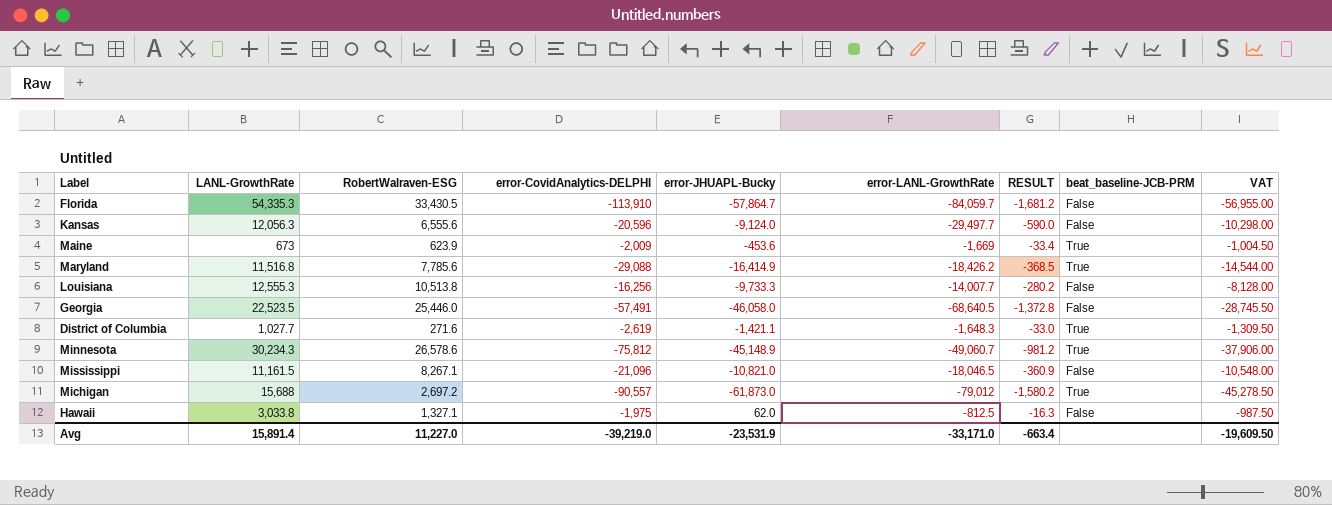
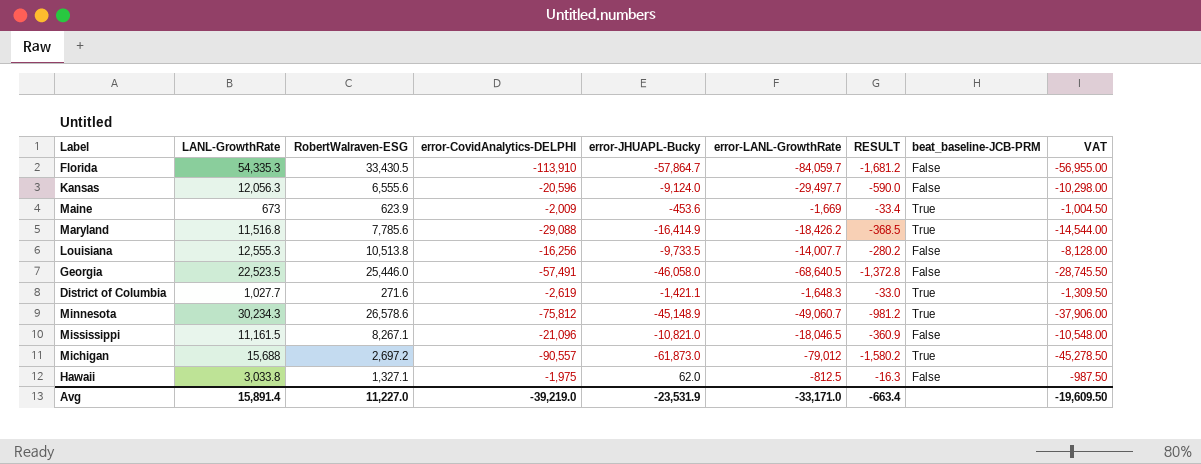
Louisiana | error-JHUAPL-Bucky: -9,733.3 -> -9,733.5

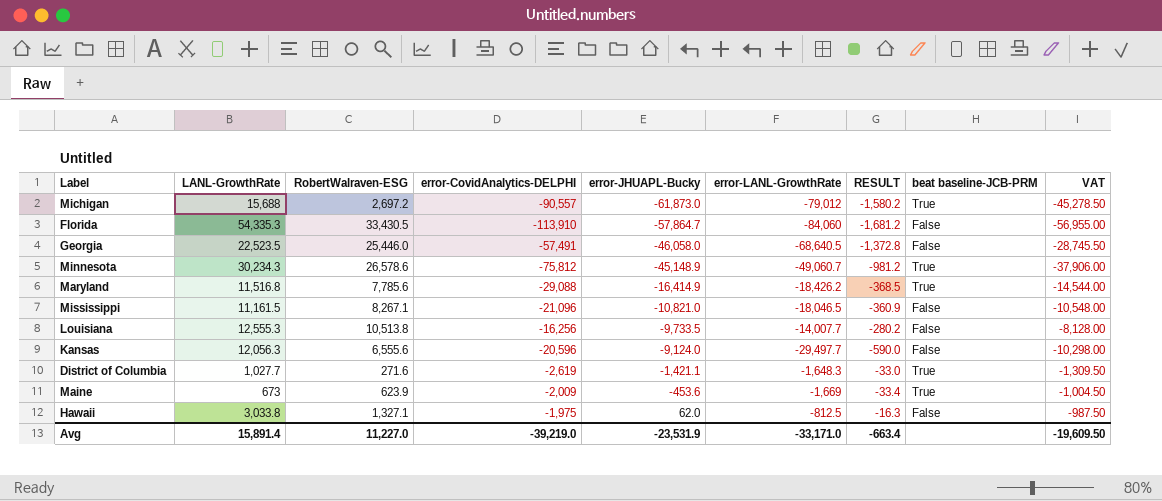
row order: none -> error-JHUAPL-Bucky ascending
column name: beat_baseline-JCB-PRM -> beat baseline-JCB-PRM
Florida | error-LANL-GrowthRate: -84,059.7 -> -84,060

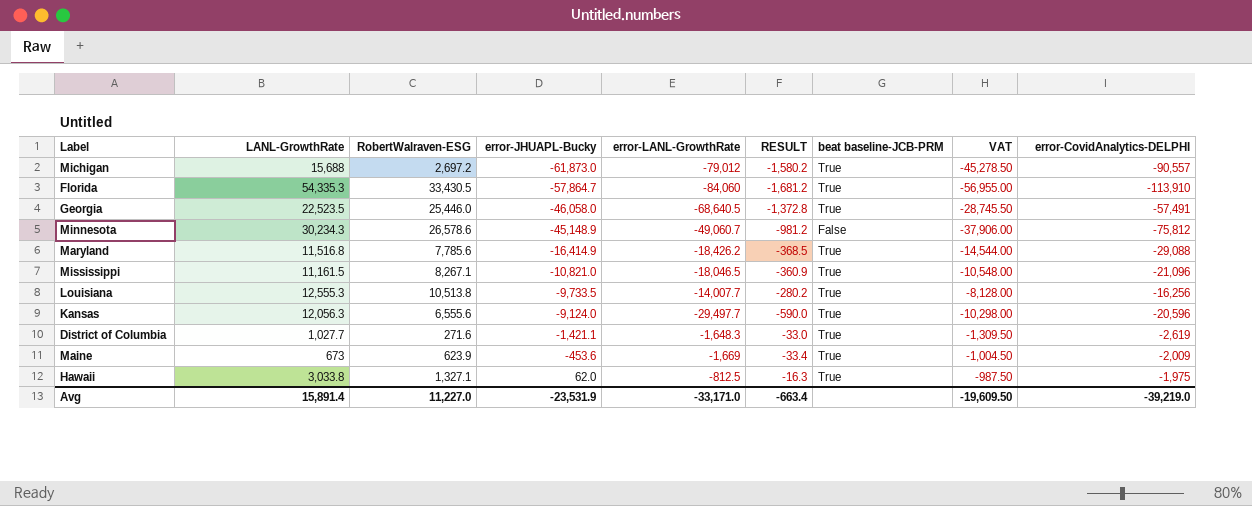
column error-CovidAnalytics-DELPHI | position: 4 -> 9
Florida | beat baseline-JCB-PRM: False -> True
Georgia | beat baseline-JCB-PRM: False -> True
Minnesota | beat baseline-JCB-PRM: True -> False
Mississippi | beat baseline-JCB-PRM: False -> True
Louisiana | beat baseline-JCB-PRM: False -> True
Kansas | beat baseline-JCB-PRM: False -> True
Hawaii | beat baseline-JCB-PRM: False -> True

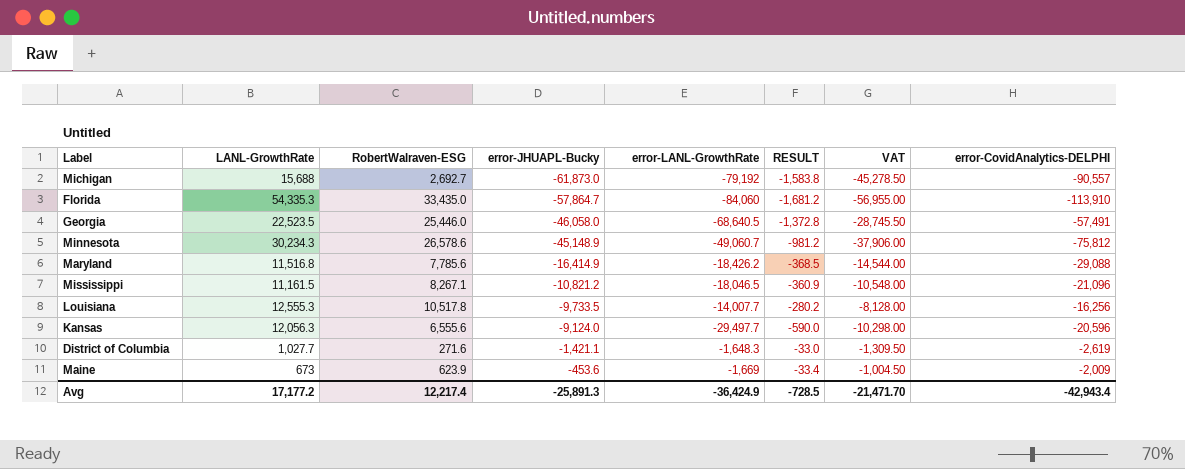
column beat baseline-JCB-PRM | position: 7 -> none
row Hawaii: 3,033.8 | 1,327.1 | 62.0 | -812.5 | -16.3 | True | -987.50 | -1,975 -> none
Michigan | RobertWalraven-ESG: 2,697.2 -> 2,692.7
Michigan | error-LANL-GrowthRate: -79,012 -> -79,192
Michigan | RESULT: -1,580.2 -> -1,583.8
Florida | RobertWalraven-ESG: 33,430.5 -> 33,435.0
Mississippi | error-JHUAPL-Bucky: -10,821.0 -> -10,821.2
Louisiana | RobertWalraven-ESG: 10,513.8 -> 10,517.8
Avg | LANL-GrowthRate: 15,891.4 -> 17,177.2
Avg | RobertWalraven-ESG: 11,227.0 -> 12,217.4
Avg | error-JHUAPL-Bucky: -23,531.9 -> -25,891.3
Avg | error-LANL-GrowthRate: -33,171.0 -> -36,424.9
Avg | RESULT: -663.4 -> -728.5
Avg | VAT: -19,609.50 -> -21,471.70
Avg | error-CovidAnalytics-DELPHI: -39,219.0 -> -42,943.4

